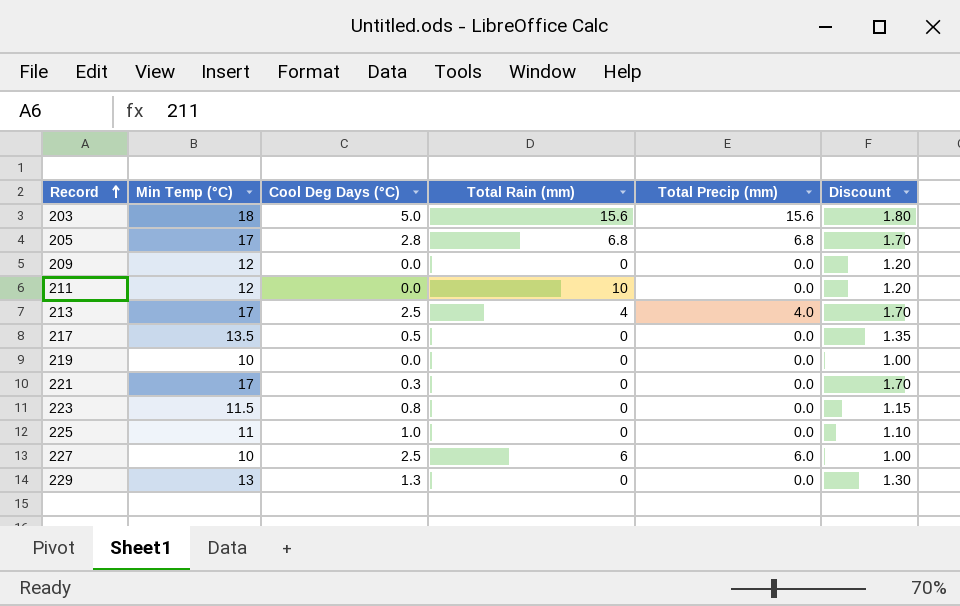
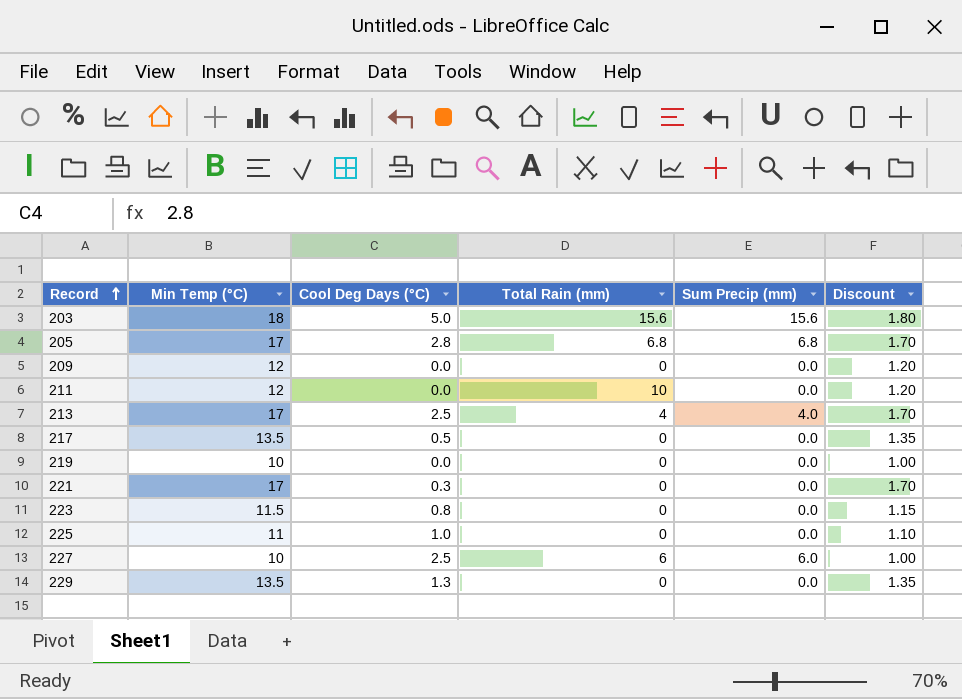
column name: Total Precip (mm) -> Sum Precip (mm)
229 | Min Temp (°C): 13 -> 13.5
229 | Discount: 1.30 -> 1.35

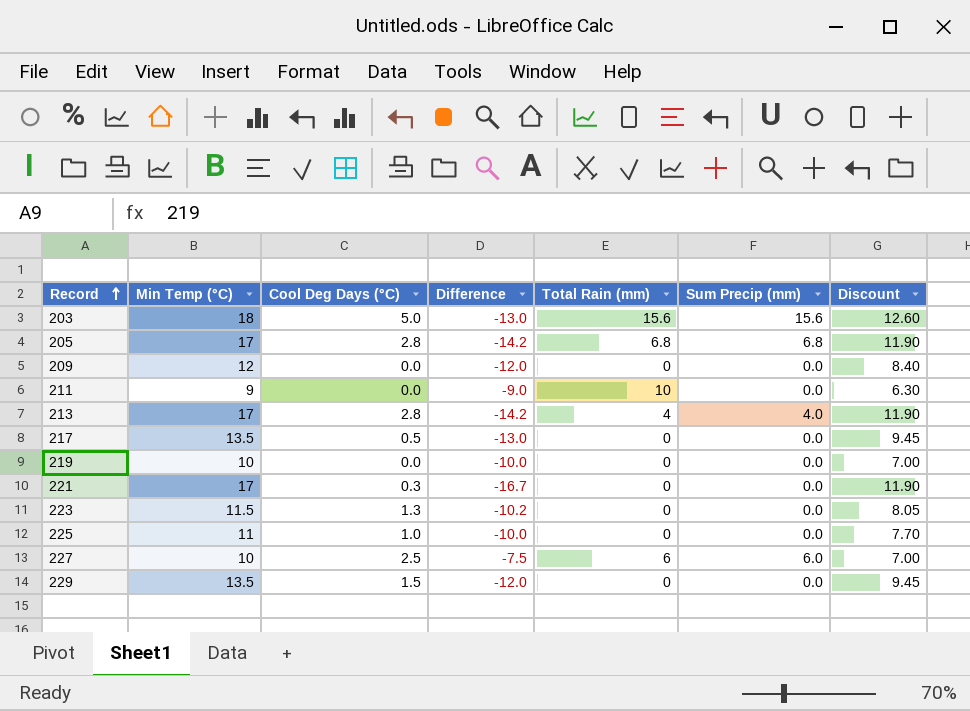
column Difference | formula: none -> [Cool Deg Days (°C)] - [Min Temp (°C)]
column Discount | formula: [Min Temp (°C)] * 0.1 -> [Min Temp (°C)] * 0.7
211 | Min Temp (°C): 12 -> 9
213 | Cool Deg Days (°C): 2.5 -> 2.8
223 | Cool Deg Days (°C): 0.8 -> 1.3
229 | Cool Deg Days (°C): 1.3 -> 1.5

